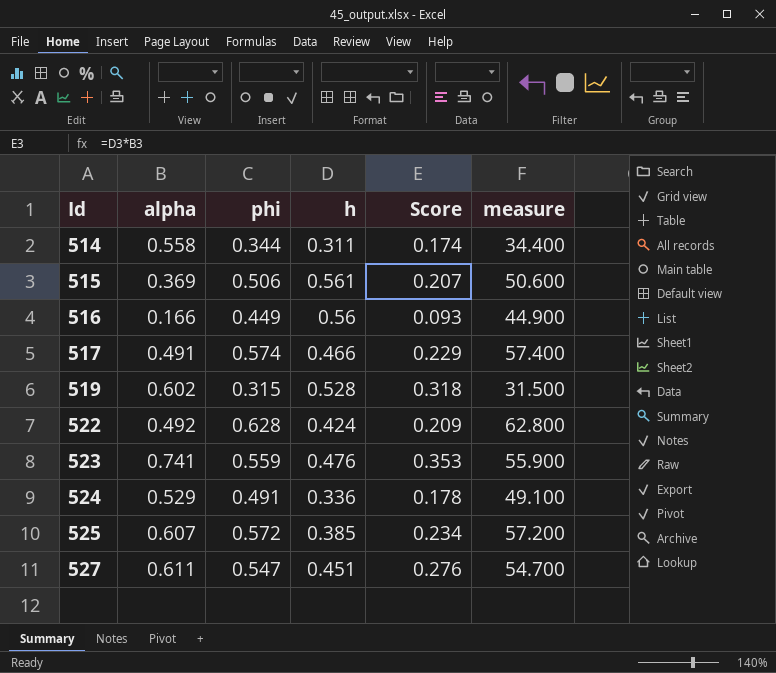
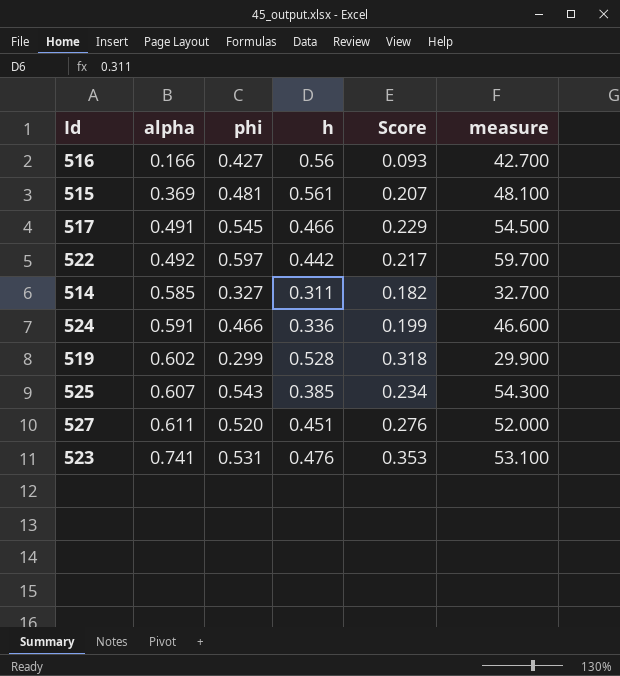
row order: Id ascending -> alpha ascending
516 | phi: 0.449 -> 0.427
516 | measure: 44.900 -> 42.700
515 | phi: 0.506 -> 0.481
515 | measure: 50.600 -> 48.100
517 | phi: 0.574 -> 0.545
517 | measure: 57.400 -> 54.500
522 | phi: 0.628 -> 0.597
522 | h: 0.424 -> 0.442
522 | Score: 0.209 -> 0.217
522 | measure: 62.800 -> 59.700
514 | alpha: 0.558 -> 0.585
514 | phi: 0.344 -> 0.327
514 | Score: 0.174 -> 0.182
514 | measure: 34.400 -> 32.700
524 | alpha: 0.529 -> 0.591
524 | phi: 0.491 -> 0.466
524 | Score: 0.178 -> 0.199
524 | measure: 49.100 -> 46.600
519 | phi: 0.315 -> 0.299
519 | measure: 31.500 -> 29.900
525 | phi: 0.572 -> 0.543
525 | measure: 57.200 -> 54.300
527 | phi: 0.547 -> 0.520
527 | measure: 54.700 -> 52.000
523 | phi: 0.559 -> 0.531
523 | measure: 55.900 -> 53.100

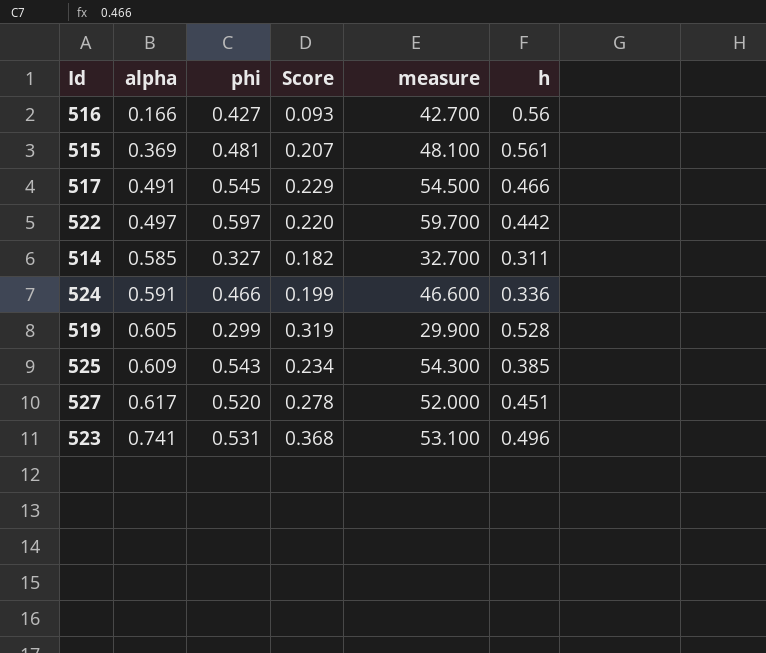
column h | position: 4 -> 6
522 | alpha: 0.492 -> 0.497
522 | Score: 0.217 -> 0.220
519 | alpha: 0.602 -> 0.605
519 | Score: 0.318 -> 0.319
525 | alpha: 0.607 -> 0.609
527 | alpha: 0.611 -> 0.617
527 | Score: 0.276 -> 0.278
523 | Score: 0.353 -> 0.368
523 | h: 0.476 -> 0.496

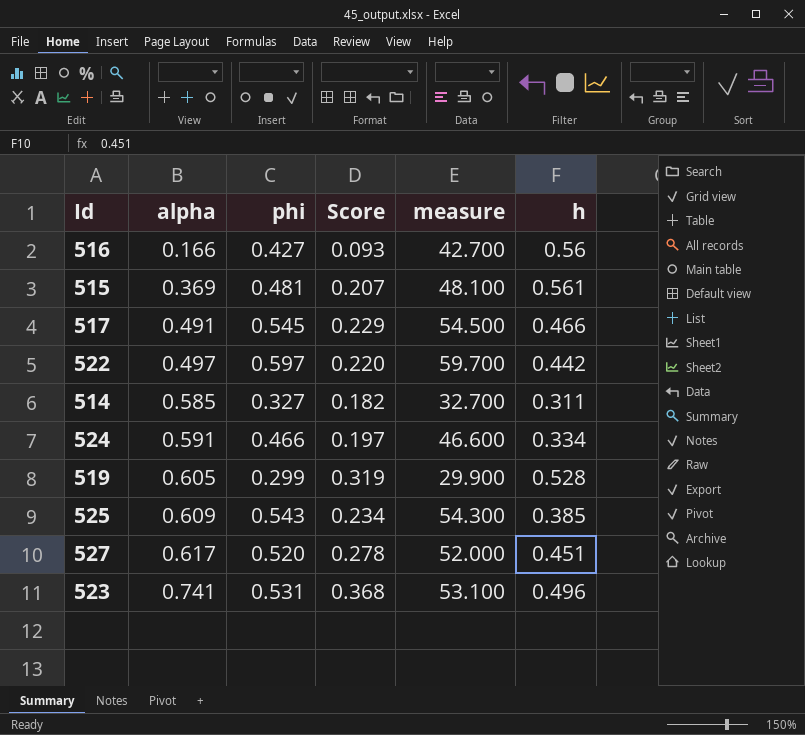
524 | Score: 0.199 -> 0.197
524 | h: 0.336 -> 0.334

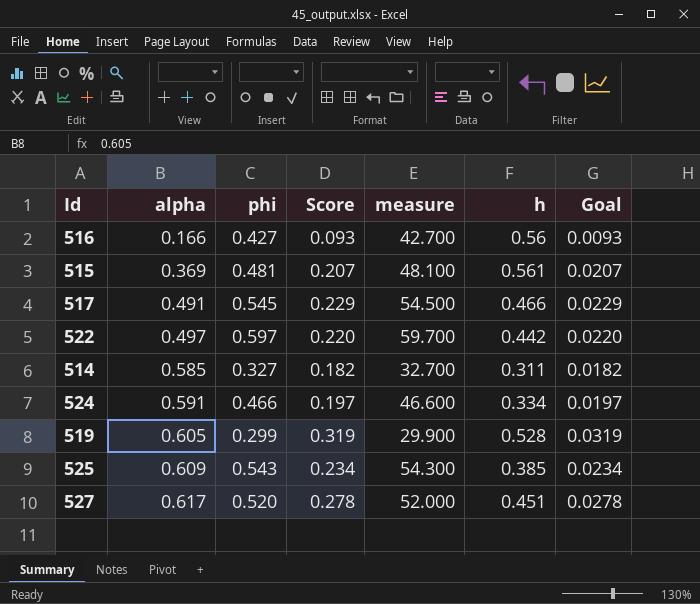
column Goal | formula: none -> [Score] * 0.1
row 523: 0.741 | 0.531 | 0.368 | 53.100 | 0.496 -> none

